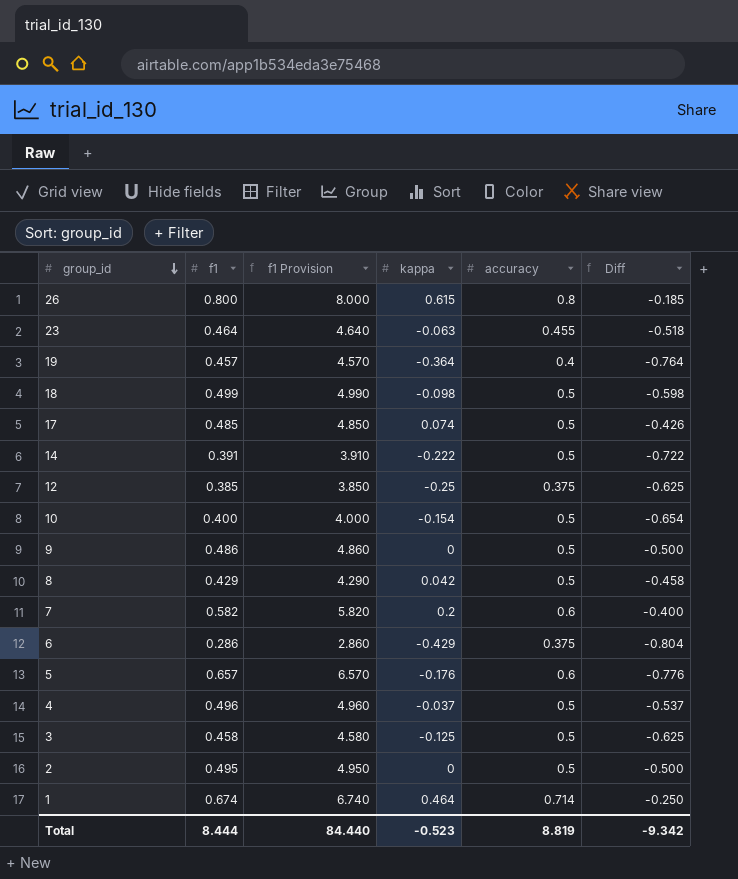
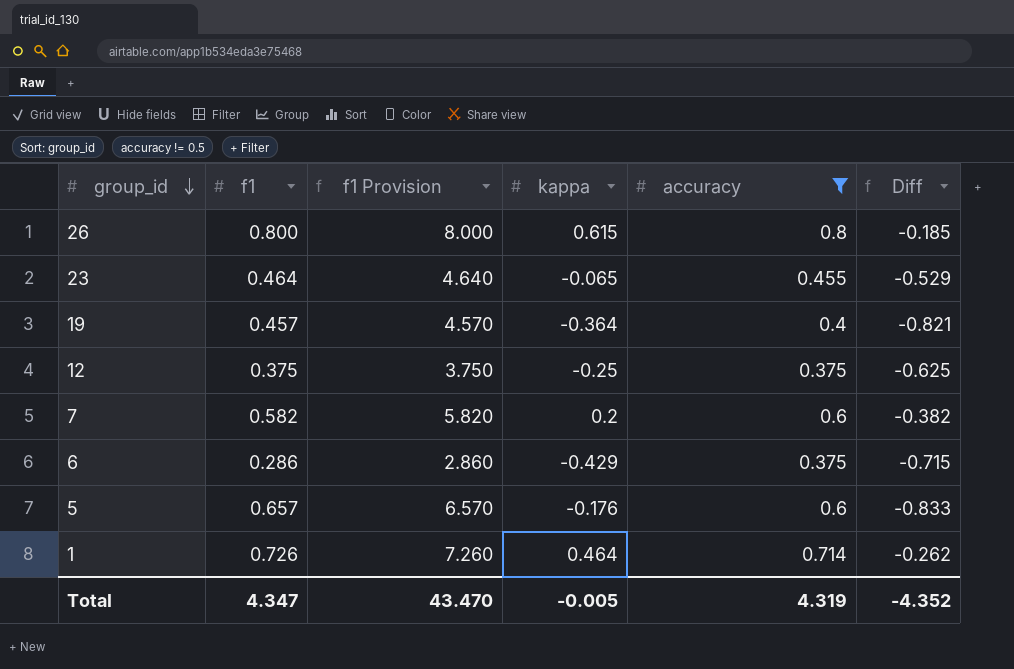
filter: none -> accuracy != 0.5
column Diff | formula: [kappa] - [accuracy] -> [kappa] - [f1]
23 | kappa: -0.063 -> -0.065
12 | f1: 0.385 -> 0.375
12 | f1 Provision: 3.850 -> 3.750
1 | f1: 0.674 -> 0.726
1 | f1 Provision: 6.740 -> 7.260
Total | f1: 8.444 -> 4.347
Total | f1 Provision: 84.440 -> 43.470
Total | kappa: -0.523 -> -0.005
Total | accuracy: 8.819 -> 4.319
Total | Diff: -9.342 -> -4.352

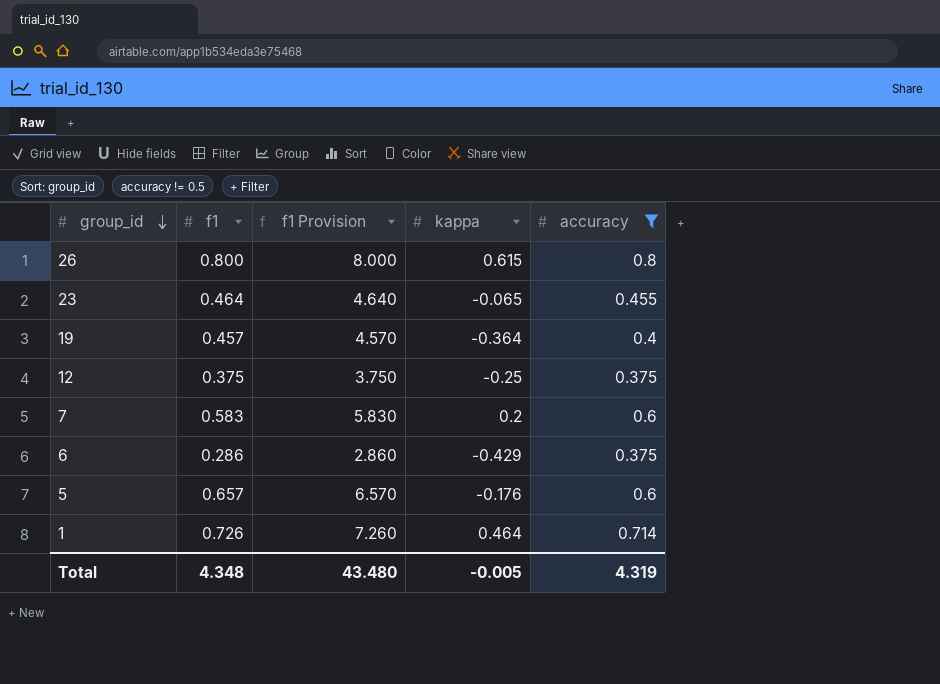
column Diff | formula: [kappa] - [f1] -> none
7 | f1: 0.582 -> 0.583
7 | f1 Provision: 5.820 -> 5.830
Total | f1: 4.347 -> 4.348
Total | f1 Provision: 43.470 -> 43.480

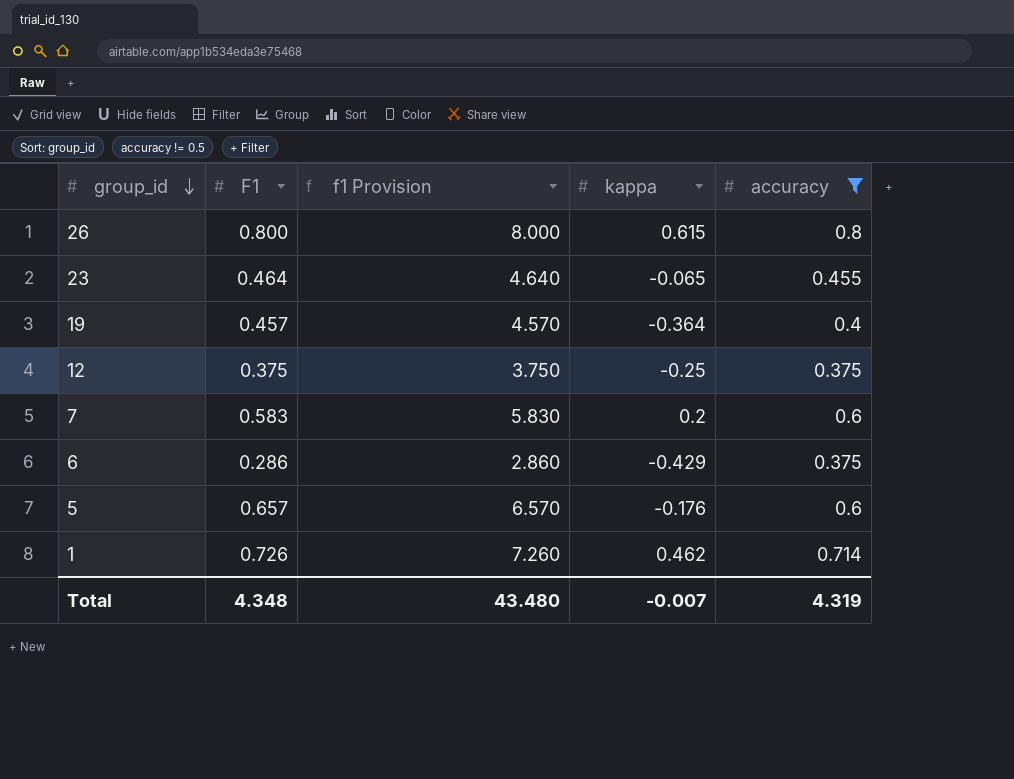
column name: f1 -> F1
1 | kappa: 0.464 -> 0.462
Total | kappa: -0.005 -> -0.007

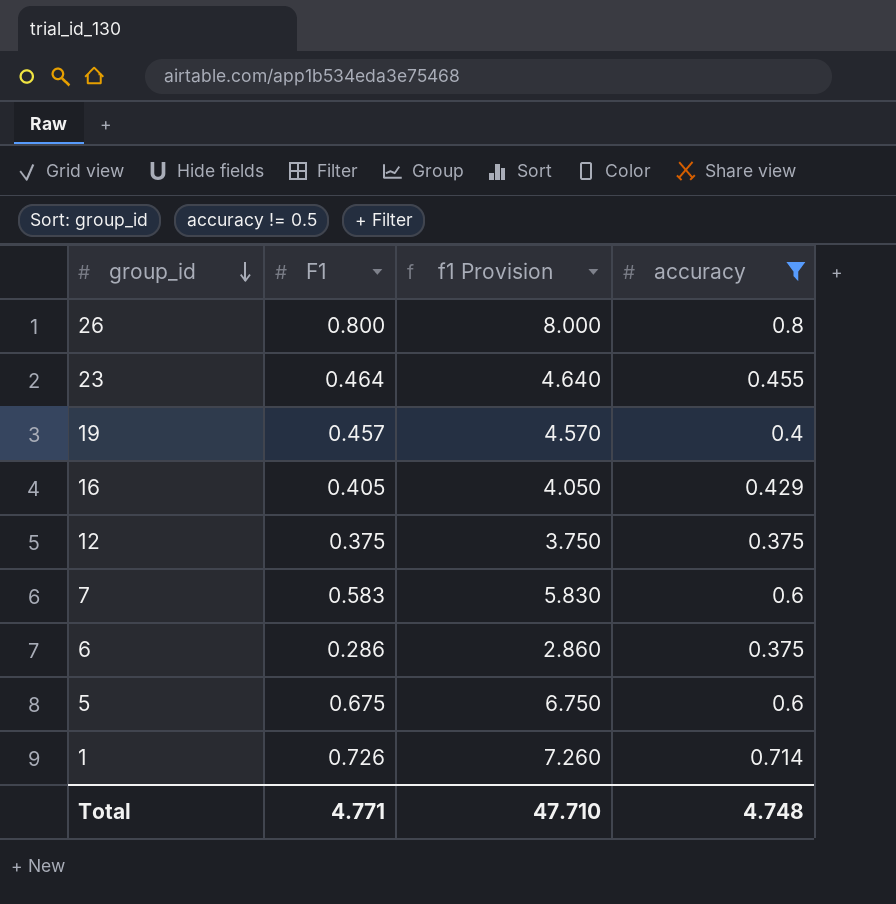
column kappa | position: 4 -> none
row 16: none -> 0.405 | 4.050 | 0.429
5 | F1: 0.657 -> 0.675
5 | f1 Provision: 6.570 -> 6.750
Total | F1: 4.348 -> 4.771
Total | f1 Provision: 43.480 -> 47.710
Total | accuracy: 4.319 -> 4.748

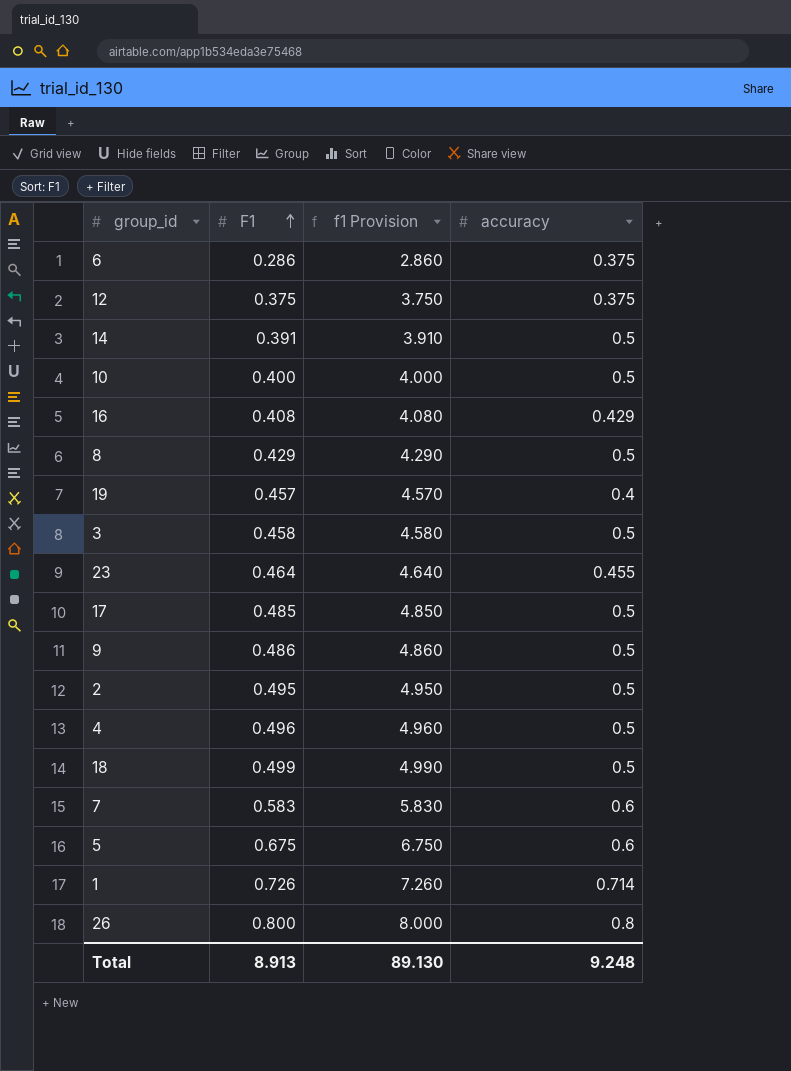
filter: accuracy != 0.5 -> none
row order: group_id descending -> F1 ascending
16 | F1: 0.405 -> 0.408
16 | f1 Provision: 4.050 -> 4.080
Total | F1: 4.771 -> 8.913
Total | f1 Provision: 47.710 -> 89.130
Total | accuracy: 4.748 -> 9.248

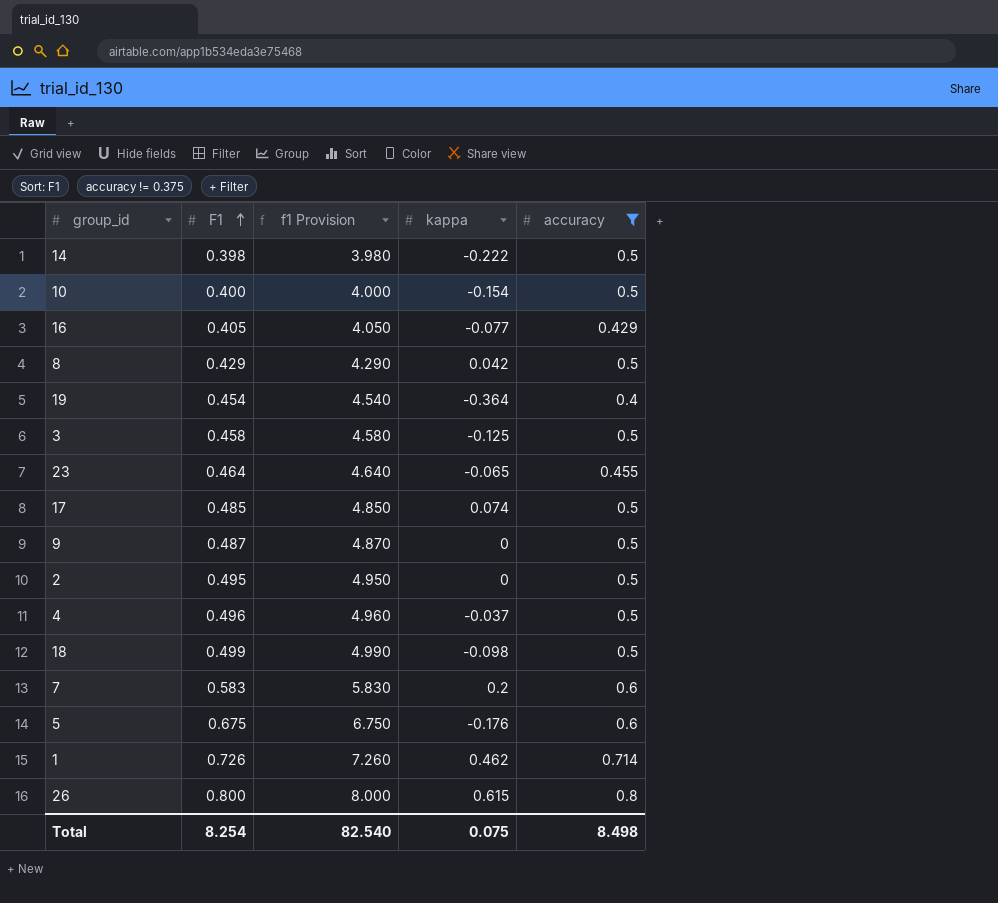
filter: none -> accuracy != 0.375
column kappa | position: none -> 4
14 | F1: 0.391 -> 0.398
14 | f1 Provision: 3.910 -> 3.980
16 | F1: 0.408 -> 0.405
16 | f1 Provision: 4.080 -> 4.050
19 | F1: 0.457 -> 0.454
19 | f1 Provision: 4.570 -> 4.540
9 | F1: 0.486 -> 0.487
9 | f1 Provision: 4.860 -> 4.870
Total | F1: 8.913 -> 8.254
Total | f1 Provision: 89.130 -> 82.540
Total | accuracy: 9.248 -> 8.498

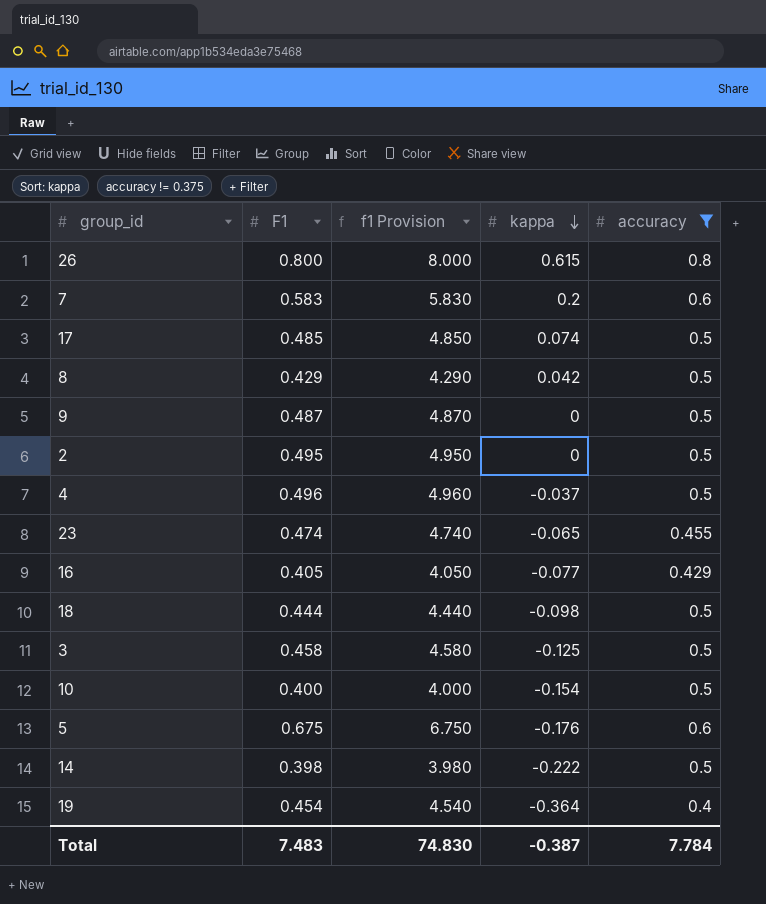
row order: F1 ascending -> kappa descending
row 1: 0.726 | 7.260 | 0.462 | 0.714 -> none
23 | F1: 0.464 -> 0.474
23 | f1 Provision: 4.640 -> 4.740
18 | F1: 0.499 -> 0.444
18 | f1 Provision: 4.990 -> 4.440
Total | F1: 8.254 -> 7.483
Total | f1 Provision: 82.540 -> 74.830
Total | kappa: 0.075 -> -0.387
Total | accuracy: 8.498 -> 7.784

